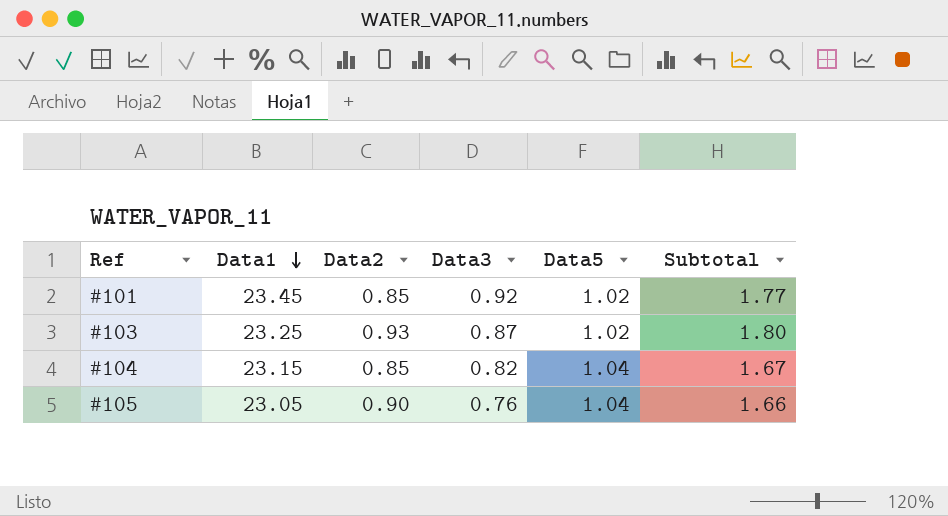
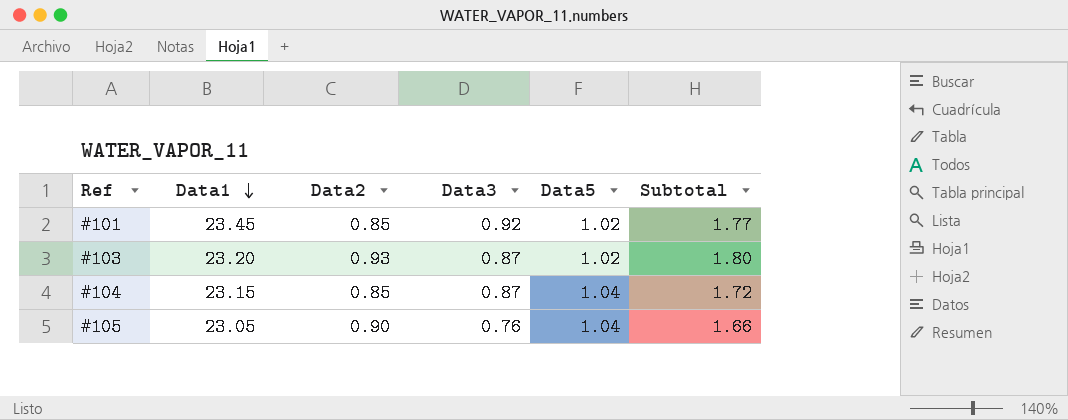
#103 | Data1: 23.25 -> 23.20
#104 | Data3: 0.82 -> 0.87
#104 | Subtotal: 1.67 -> 1.72

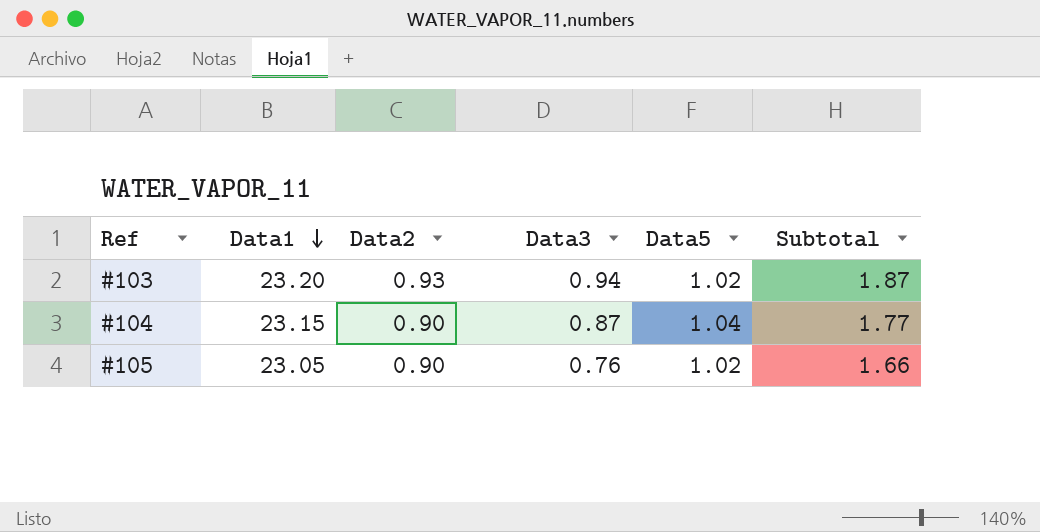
row #101: 23.45 | 0.85 | 0.92 | 1.02 | 1.77 -> none
#103 | Data3: 0.87 -> 0.94
#103 | Subtotal: 1.80 -> 1.87
#104 | Data2: 0.85 -> 0.90
#104 | Subtotal: 1.72 -> 1.77
#105 | Data5: 1.04 -> 1.02

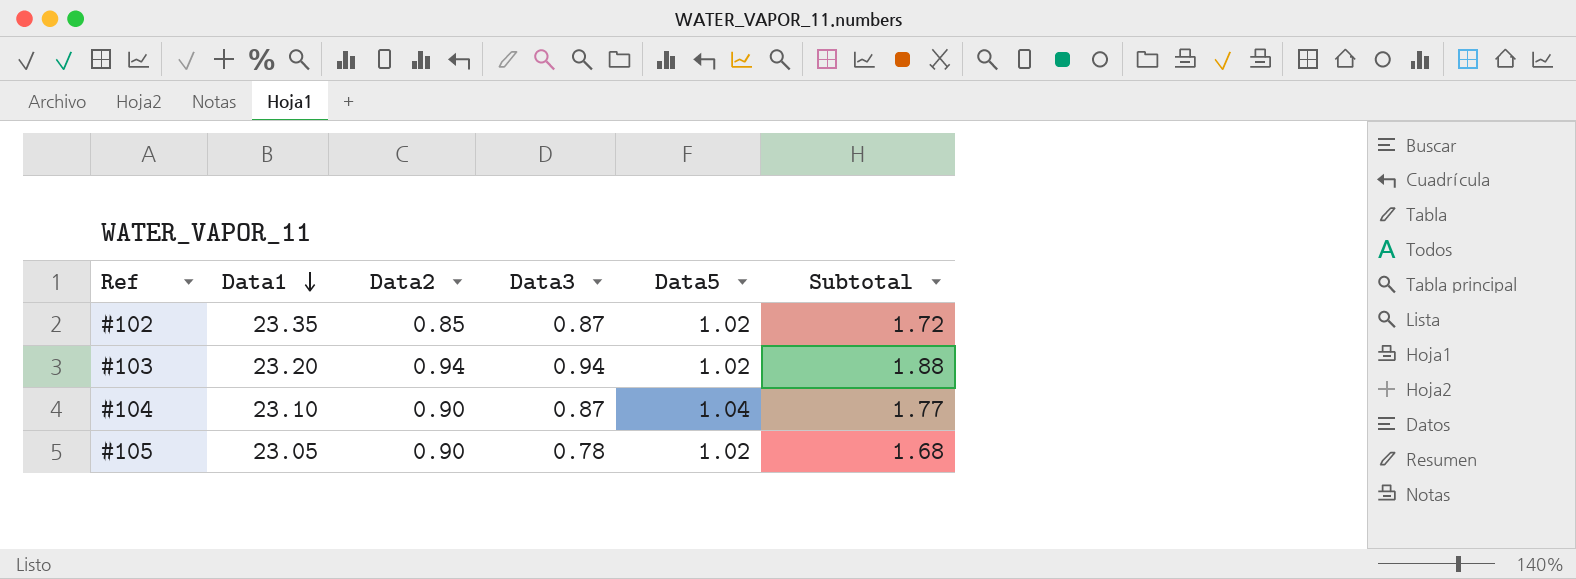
row #102: none -> 23.35 | 0.85 | 0.87 | 1.02 | 1.72
#103 | Data2: 0.93 -> 0.94
#103 | Subtotal: 1.87 -> 1.88
#104 | Data1: 23.15 -> 23.10
#105 | Data3: 0.76 -> 0.78
#105 | Subtotal: 1.66 -> 1.68

